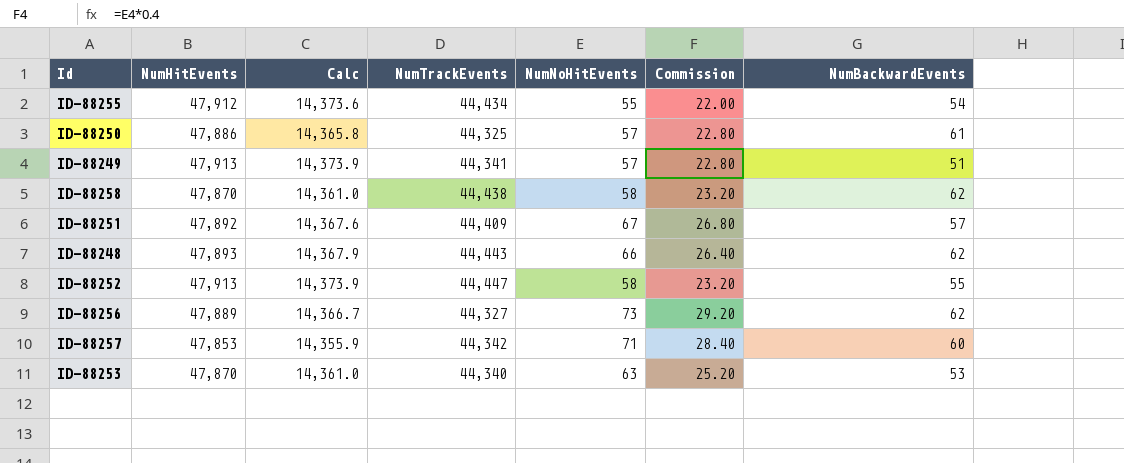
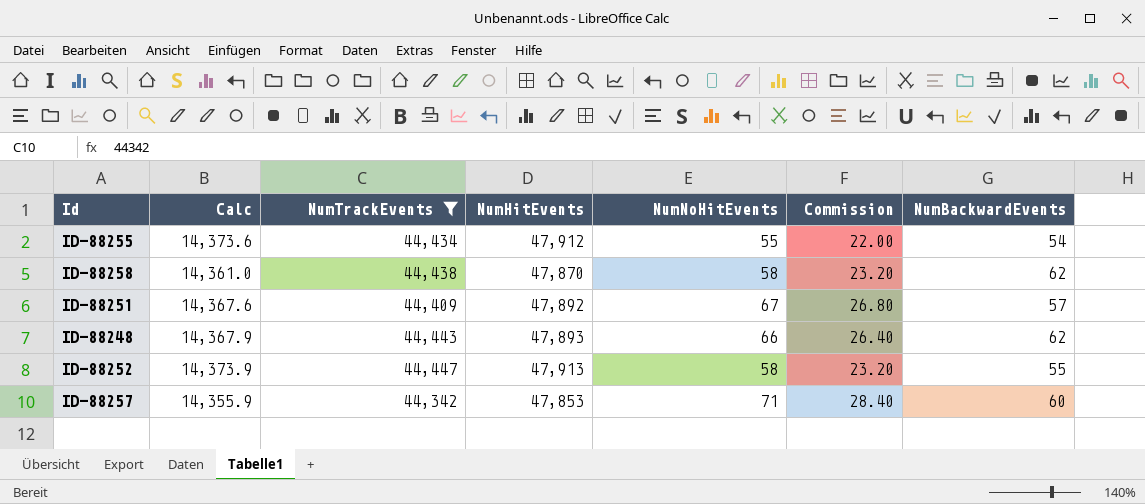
filter: none -> NumTrackEvents >= 44,342
column NumHitEvents | position: 2 -> 4

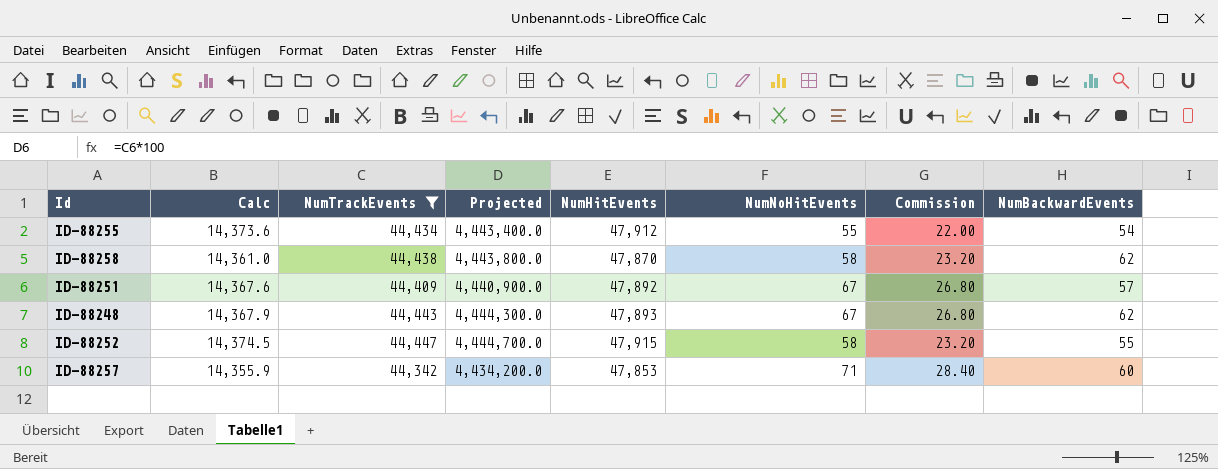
column Projected | formula: none -> [NumTrackEvents] * 100
ID-88248 | NumNoHitEvents: 66 -> 67
ID-88248 | Commission: 26.40 -> 26.80
ID-88252 | Calc: 14,373.9 -> 14,374.5
ID-88252 | NumHitEvents: 47,913 -> 47,915

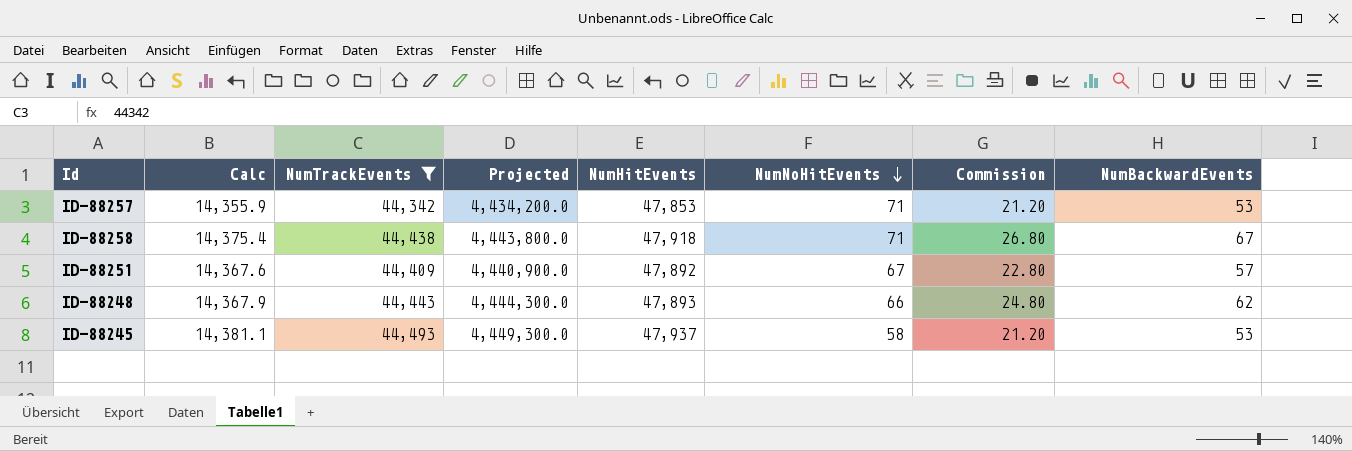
row order: none -> NumNoHitEvents descending
column Commission | formula: [NumNoHitEvents] * 0.4 -> [NumBackwardEvents] * 0.4
row ID-88255: 14,373.6 | 44,434 | 4,443,400.0 | 47,912 | 55 | 22.00 | 54 -> none
row ID-88252: 14,374.5 | 44,447 | 4,444,700.0 | 47,915 | 58 | 23.20 | 55 -> none
ID-88257 | NumBackwardEvents: 60 -> 53
ID-88258 | Calc: 14,361.0 -> 14,375.4
ID-88258 | NumHitEvents: 47,870 -> 47,918
ID-88258 | NumNoHitEvents: 58 -> 71
ID-88258 | NumBackwardEvents: 62 -> 67
ID-88248 | NumNoHitEvents: 67 -> 66
row ID-88245: none -> 14,381.1 | 44,493 | 4,449,300.0 | 47,937 | 58 | 21.20 | 53

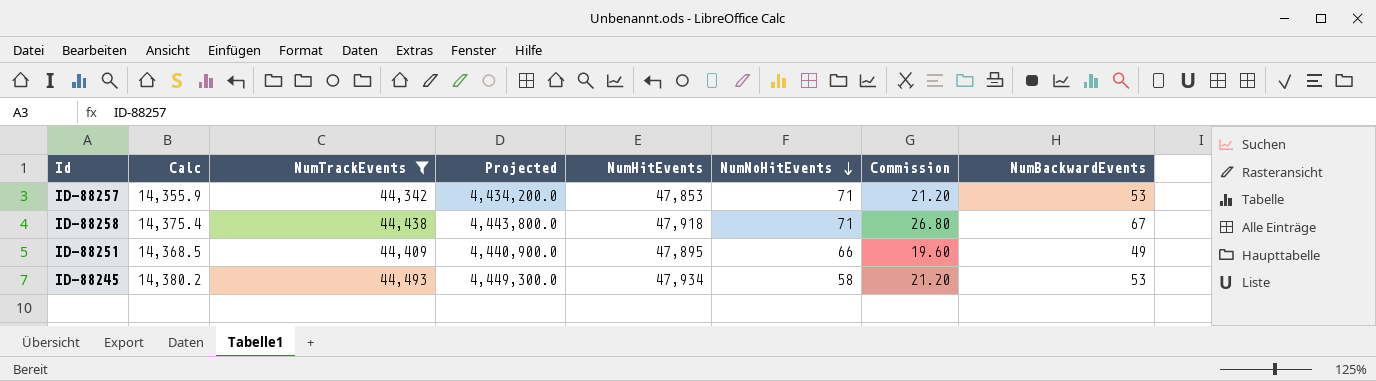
row ID-88248: 14,367.9 | 44,443 | 4,444,300.0 | 47,893 | 66 | 24.80 | 62 -> none
ID-88251 | Calc: 14,367.6 -> 14,368.5
ID-88251 | NumHitEvents: 47,892 -> 47,895
ID-88251 | NumNoHitEvents: 67 -> 66
ID-88251 | Commission: 22.80 -> 19.60
ID-88251 | NumBackwardEvents: 57 -> 49
ID-88245 | Calc: 14,381.1 -> 14,380.2
ID-88245 | NumHitEvents: 47,937 -> 47,934

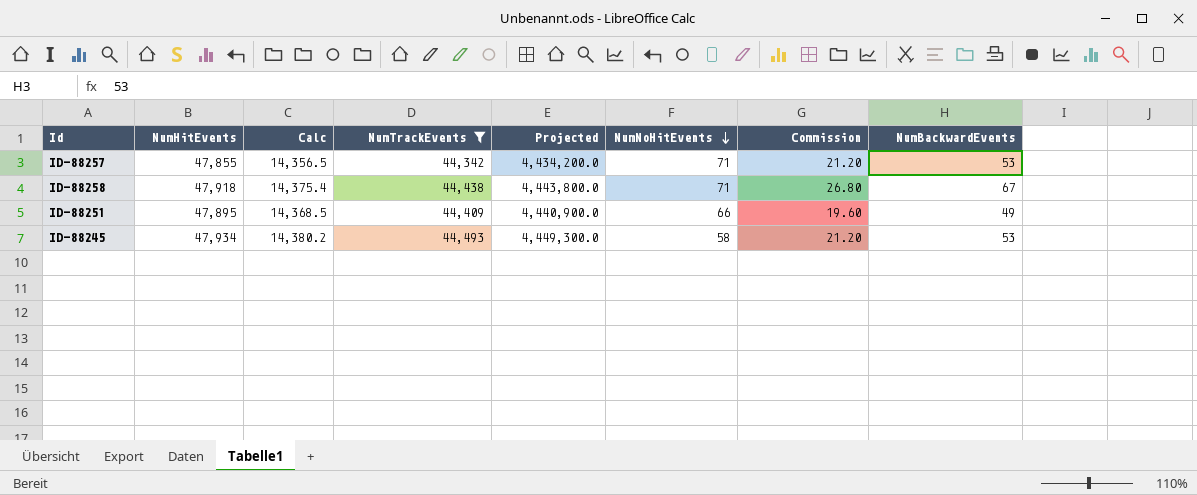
column NumHitEvents | position: 5 -> 2
ID-88257 | NumHitEvents: 47,853 -> 47,855
ID-88257 | Calc: 14,355.9 -> 14,356.5

